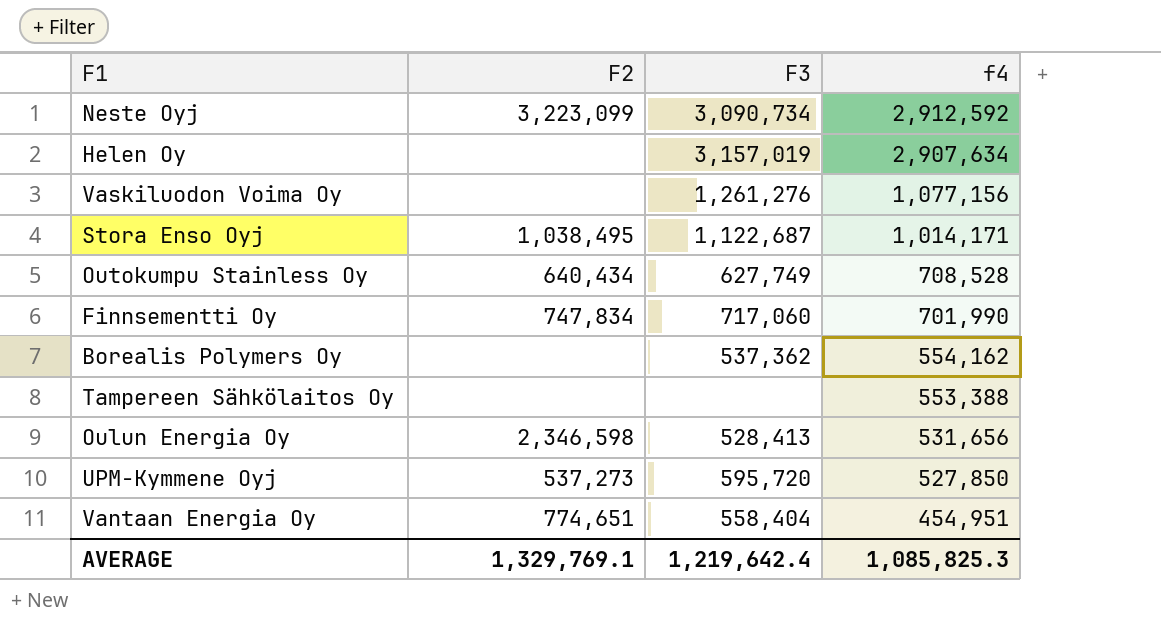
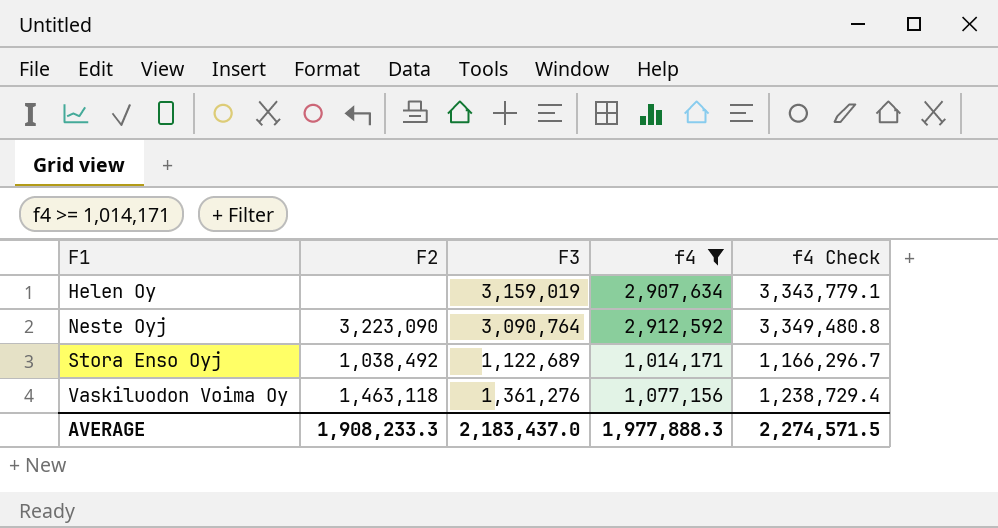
filter: none -> f4 >= 1,014,171
row order: f4 descending -> F1 ascending
column f4 Check | formula: none -> [f4] * 1.15
Helen Oy | F3: 3,157,019 -> 3,159,019
Neste Oyj | F2: 3,223,099 -> 3,223,090
Neste Oyj | F3: 3,090,734 -> 3,090,764
Stora Enso Oyj | F2: 1,038,495 -> 1,038,492
Stora Enso Oyj | F3: 1,122,687 -> 1,122,689
Vaskiluodon Voima Oy | F2: none -> 1,463,118
Vaskiluodon Voima Oy | F3: 1,261,276 -> 1,361,276
AVERAGE | F2: 1,329,769.1 -> 1,908,233.3
AVERAGE | F3: 1,219,642.4 -> 2,183,437.0
AVERAGE | f4: 1,085,825.3 -> 1,977,888.3

